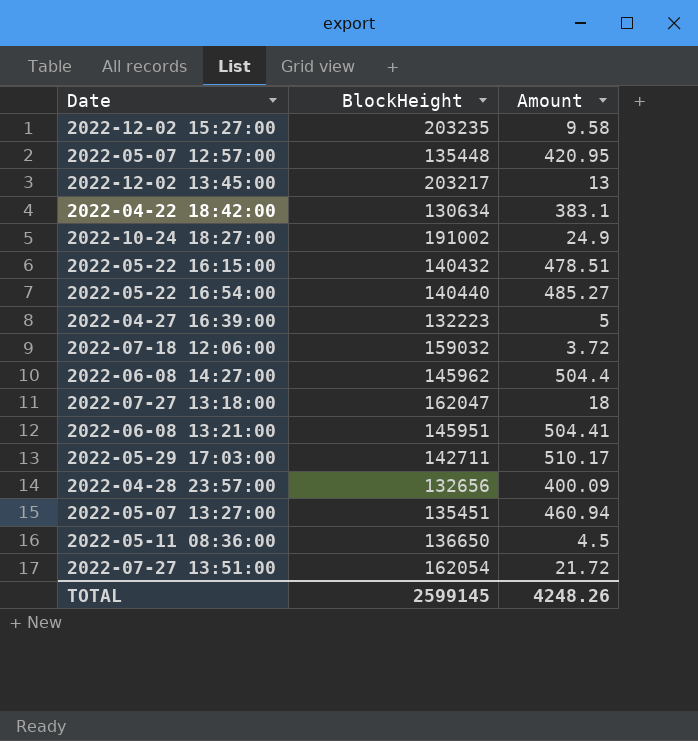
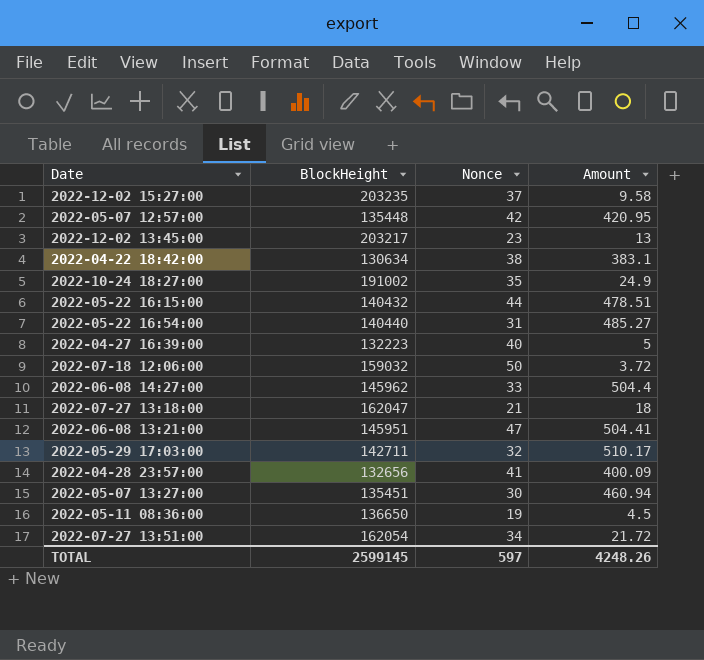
column Nonce | position: none -> 3

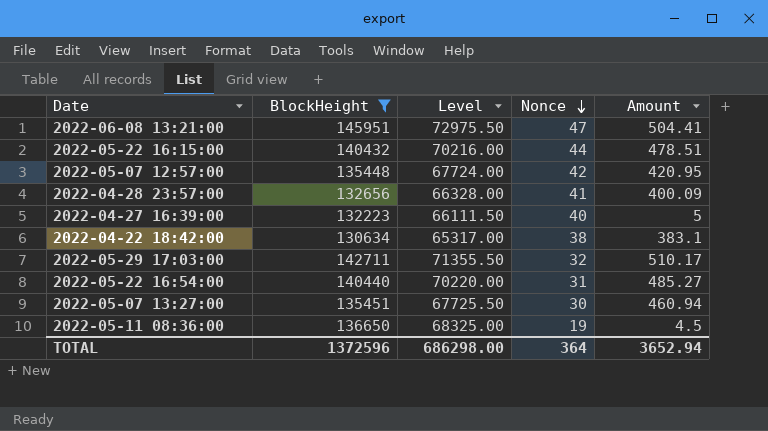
filter: none -> BlockHeight <= 145951
row order: none -> Nonce descending
column Level | formula: none -> [BlockHeight] * 0.5
TOTAL | BlockHeight: 2599145 -> 1372596
TOTAL | Nonce: 597 -> 364
TOTAL | Amount: 4248.26 -> 3652.94

